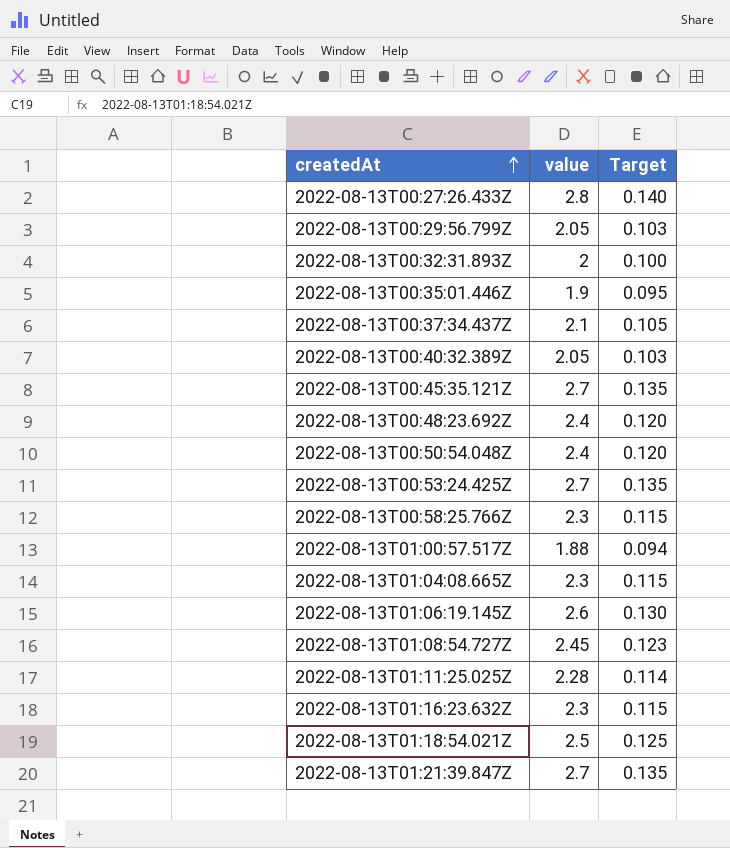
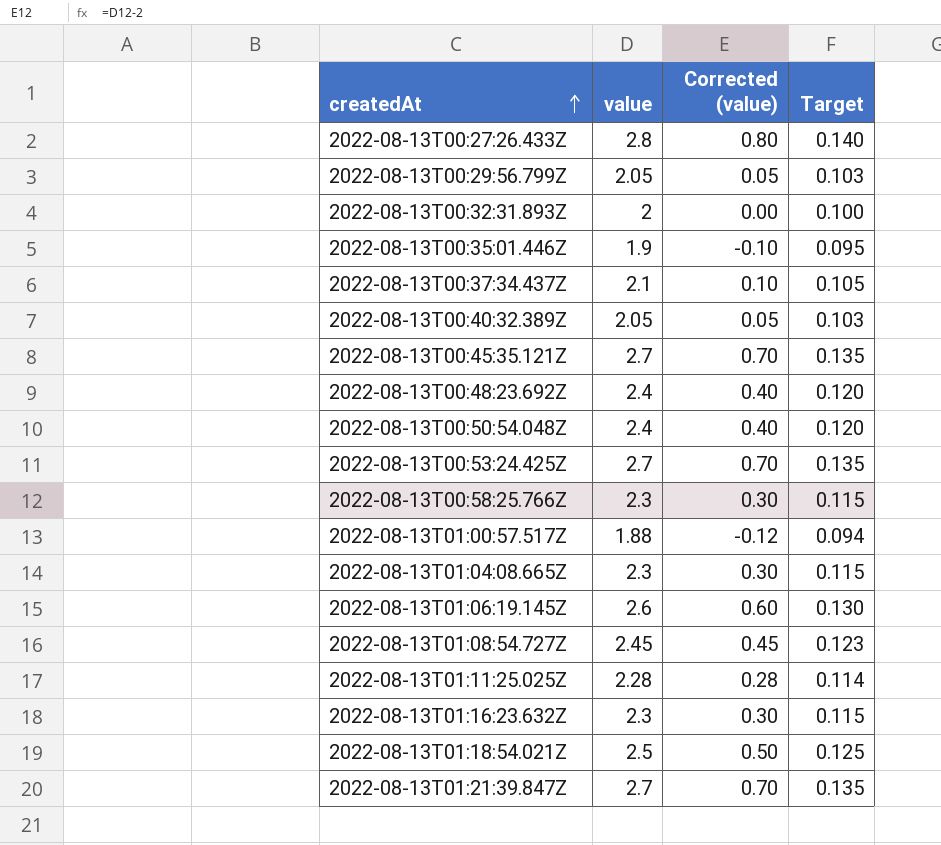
column Corrected (value) | formula: none -> [value] - 2

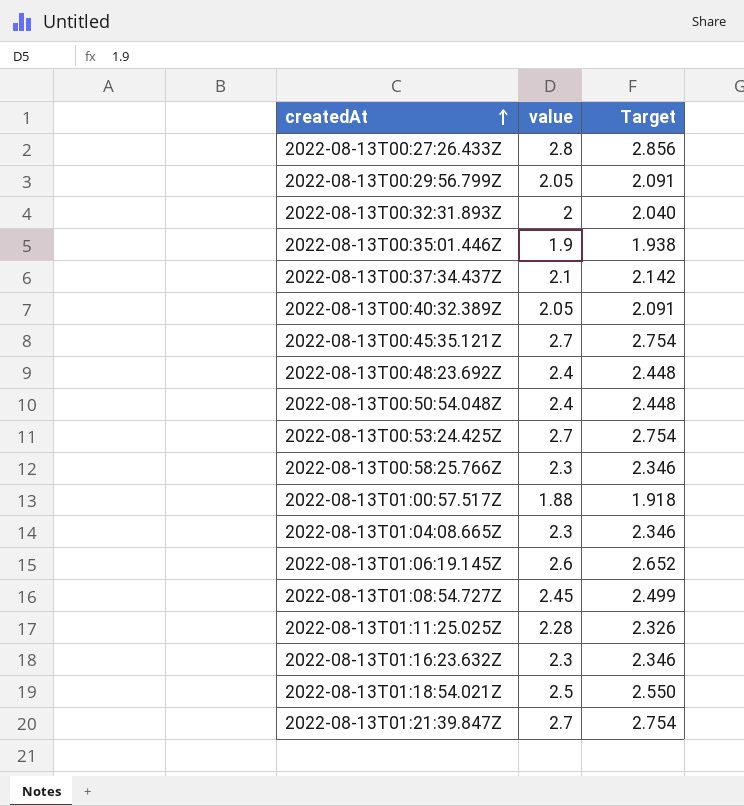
column Corrected (value) | formula: [value] - 2 -> none
column Target | formula: [value] * 0.05 -> [value] * 1.02

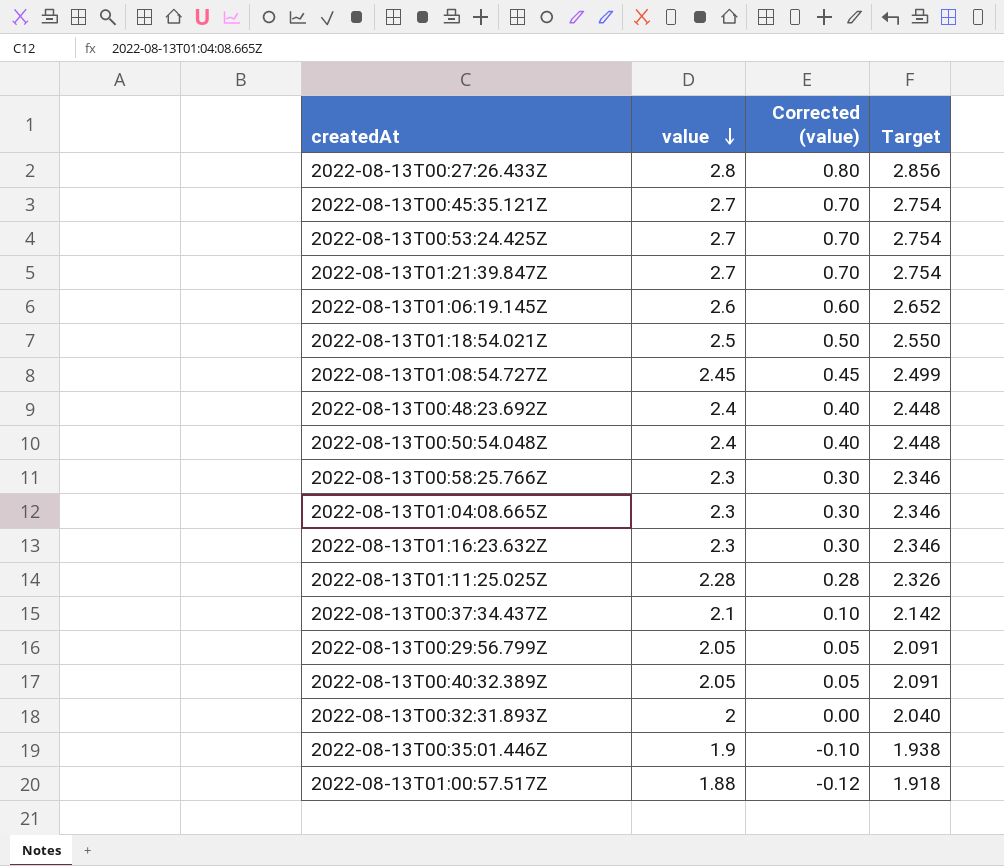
row order: createdAt ascending -> value descending
column Corrected (value) | formula: none -> [value] - 2

